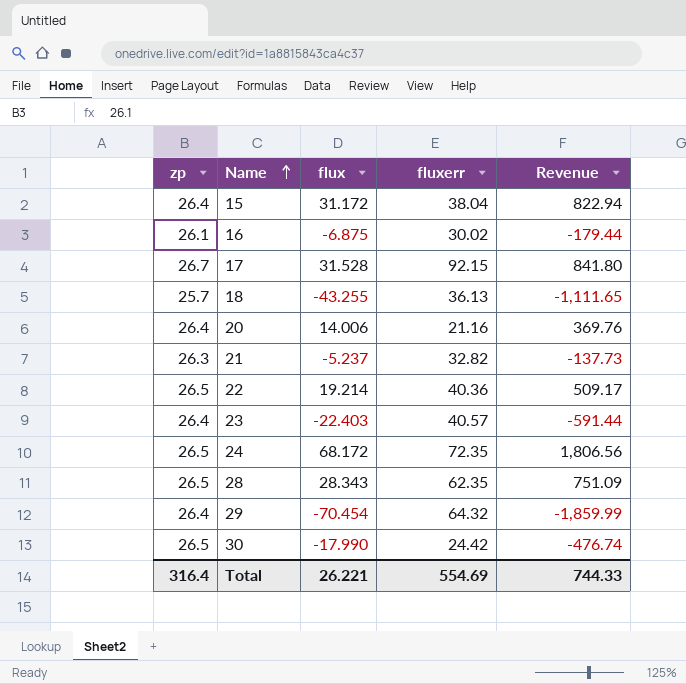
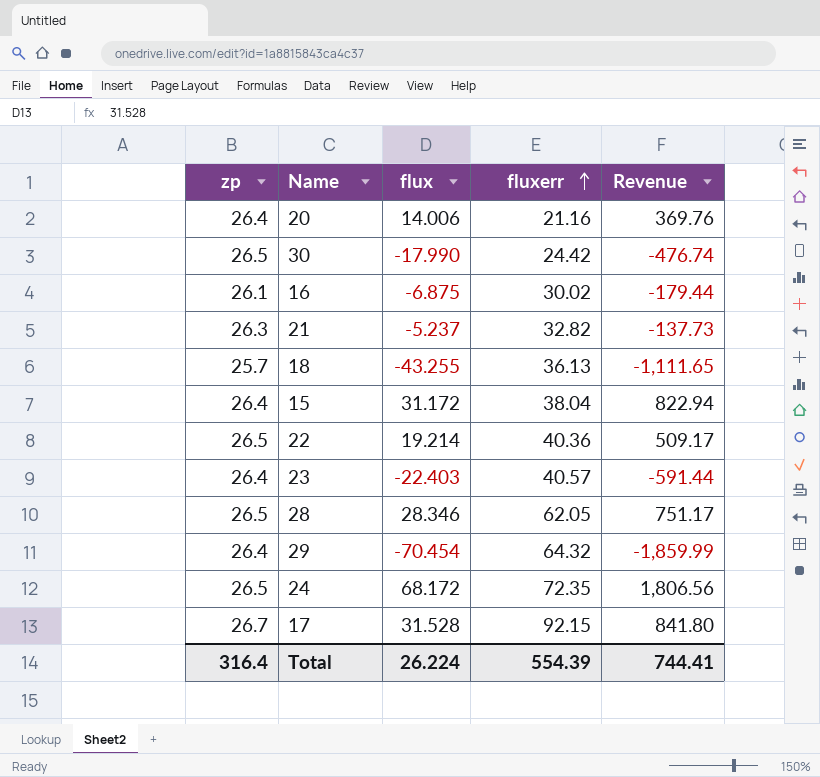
row order: Name ascending -> fluxerr ascending
28 | flux: 28.343 -> 28.346
28 | fluxerr: 62.35 -> 62.05
28 | Revenue: 751.09 -> 751.17
Total | flux: 26.221 -> 26.224
Total | fluxerr: 554.69 -> 554.39
Total | Revenue: 744.33 -> 744.41

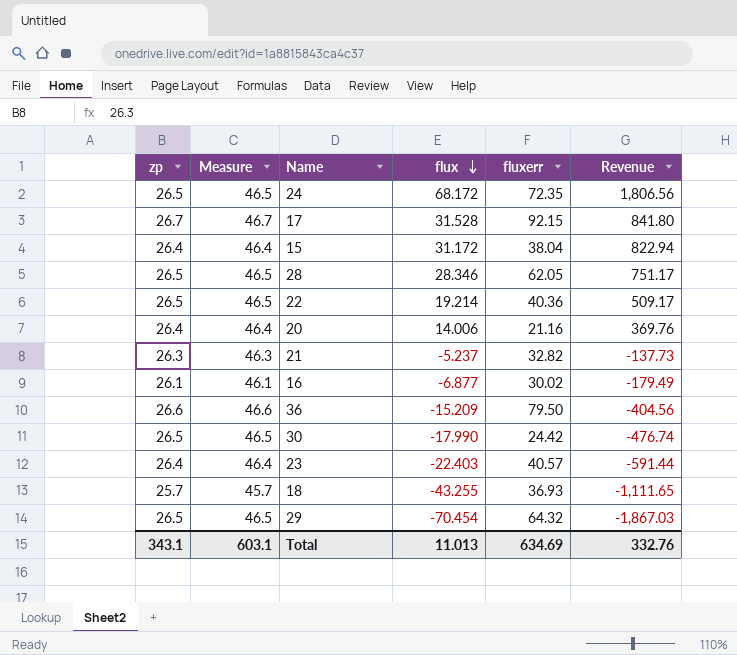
row order: fluxerr ascending -> flux descending
column Measure | formula: none -> [zp] + 20
16 | flux: -6.875 -> -6.877
16 | Revenue: -179.44 -> -179.49
row 36: none -> 26.6 | 46.6 | -15.209 | 79.50 | -404.56
18 | fluxerr: 36.13 -> 36.93
29 | zp: 26.4 -> 26.5
29 | Revenue: -1,859.99 -> -1,867.03
Total | zp: 316.4 -> 343.1
Total | flux: 26.224 -> 11.013
Total | fluxerr: 554.39 -> 634.69
Total | Revenue: 744.41 -> 332.76

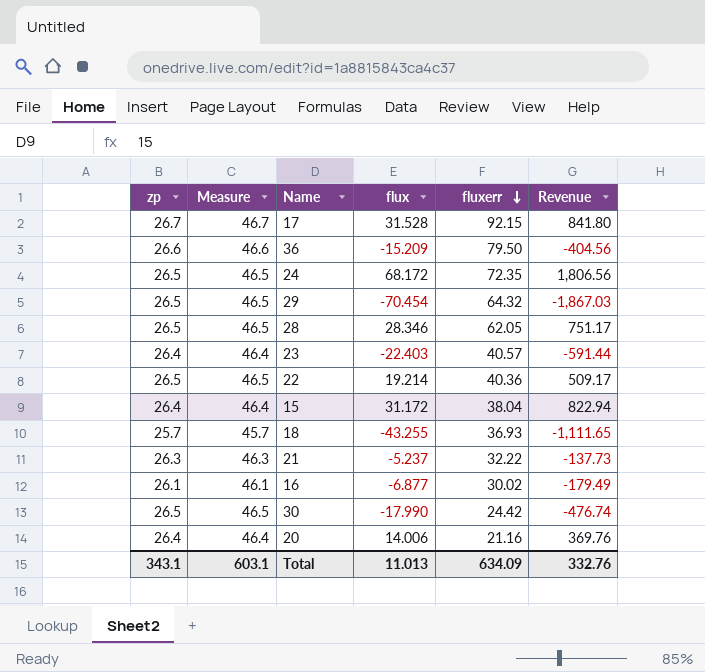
row order: flux descending -> fluxerr descending
21 | fluxerr: 32.82 -> 32.22
Total | fluxerr: 634.69 -> 634.09

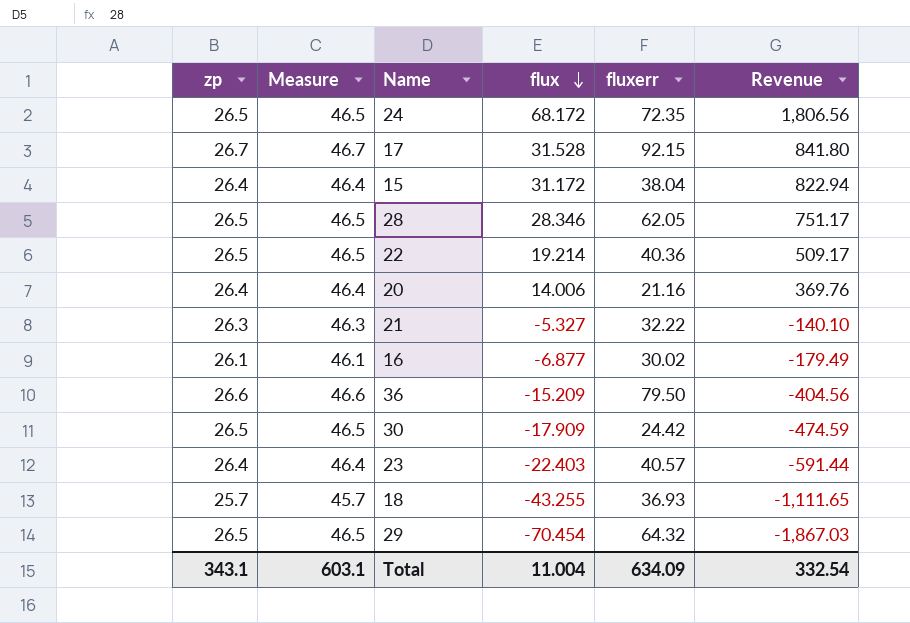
row order: fluxerr descending -> flux descending
21 | flux: -5.237 -> -5.327
21 | Revenue: -137.73 -> -140.10
30 | flux: -17.990 -> -17.909
30 | Revenue: -476.74 -> -474.59
Total | flux: 11.013 -> 11.004
Total | Revenue: 332.76 -> 332.54

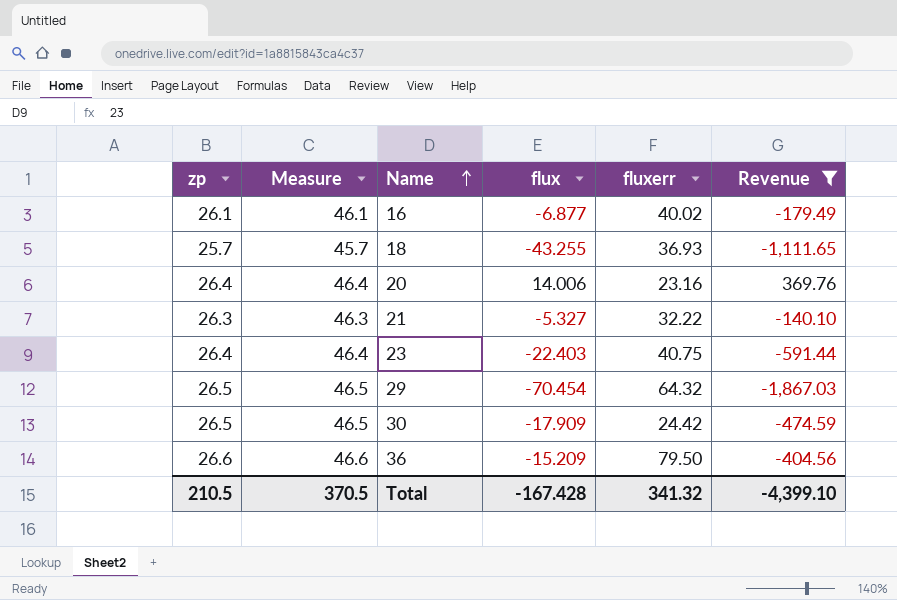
filter: none -> Revenue <= 369.76
row order: flux descending -> Name ascending
16 | fluxerr: 30.02 -> 40.02
20 | fluxerr: 21.16 -> 23.16
23 | fluxerr: 40.57 -> 40.75
Total | zp: 343.1 -> 210.5
Total | Measure: 603.1 -> 370.5
Total | flux: 11.004 -> -167.428
Total | fluxerr: 634.09 -> 341.32
Total | Revenue: 332.54 -> -4,399.10

